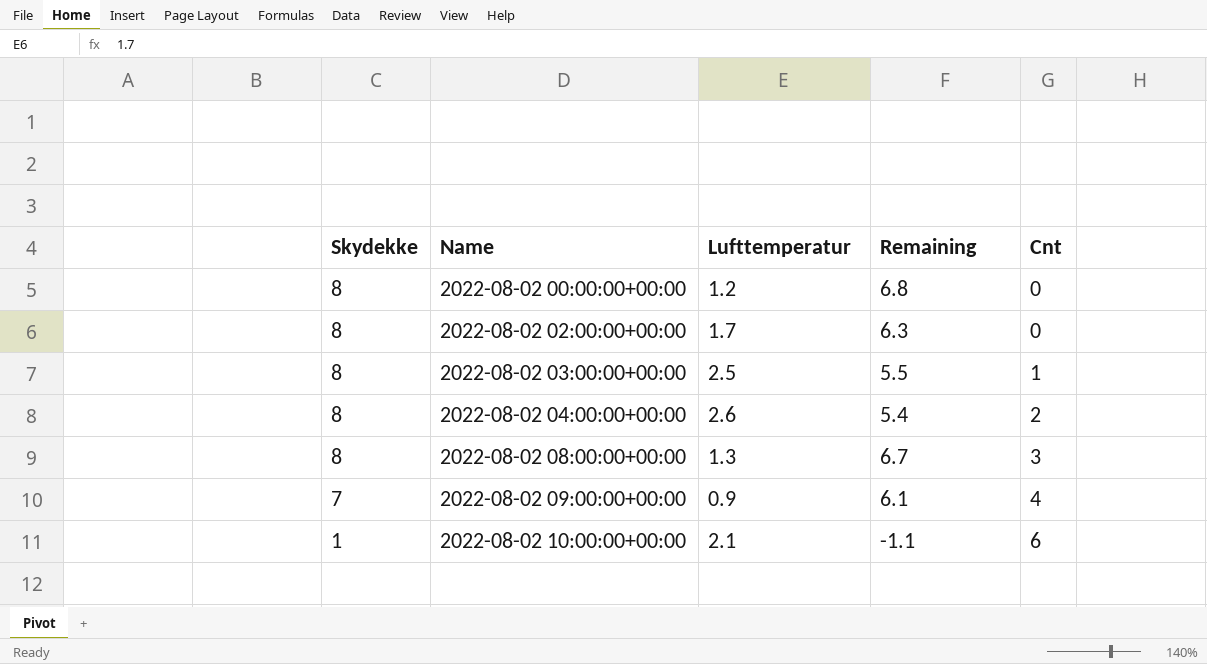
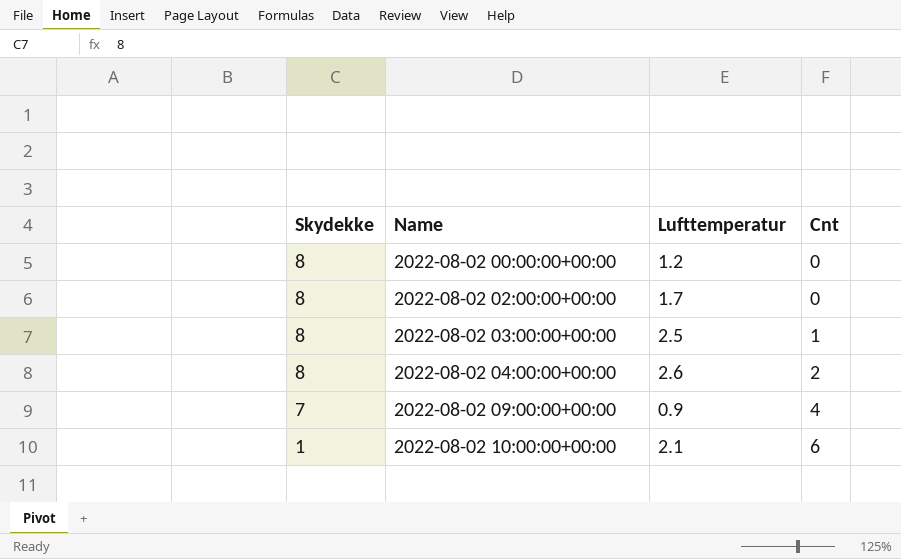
column Remaining | formula: [Skydekke] - [Lufttemperatur] -> none
row 2022-08-02 08:00:00+00:00: 8 | 1.3 | 6.7 | 3 -> none

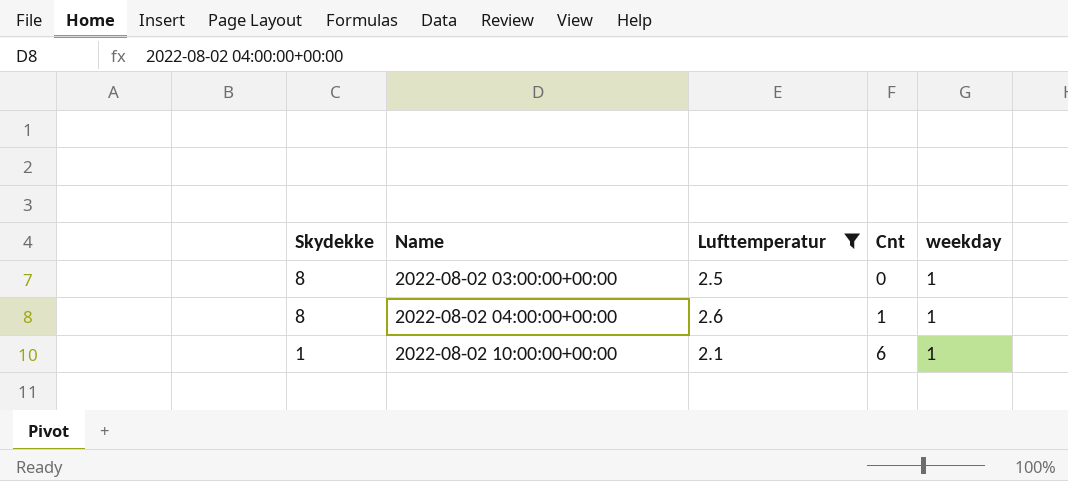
filter: none -> Lufttemperatur >= 2.1
column weekday | position: none -> 5
2022-08-02 03:00:00+00:00 | Cnt: 1 -> 0
2022-08-02 04:00:00+00:00 | Cnt: 2 -> 1

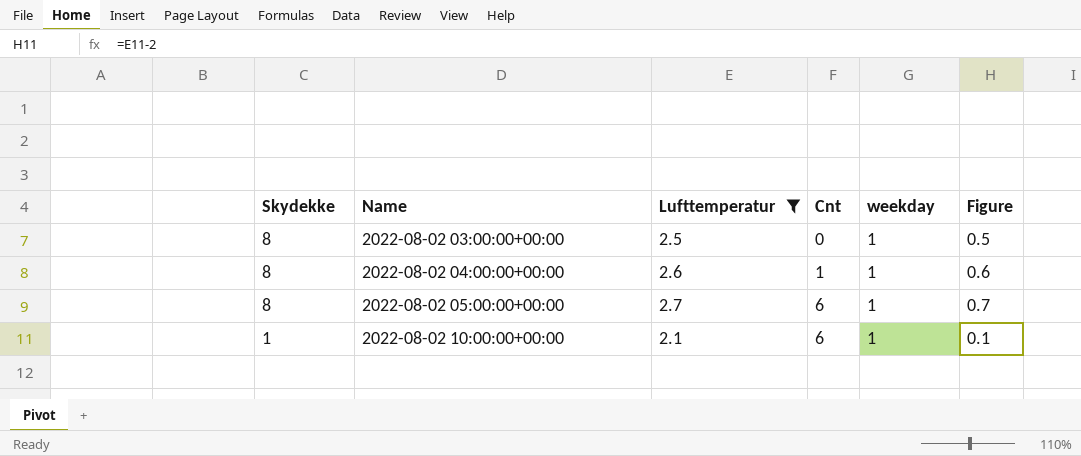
column Figure | formula: none -> [Lufttemperatur] - 2
row 2022-08-02 05:00:00+00:00: none -> 8 | 2.7 | 6 | 1 | 0.7

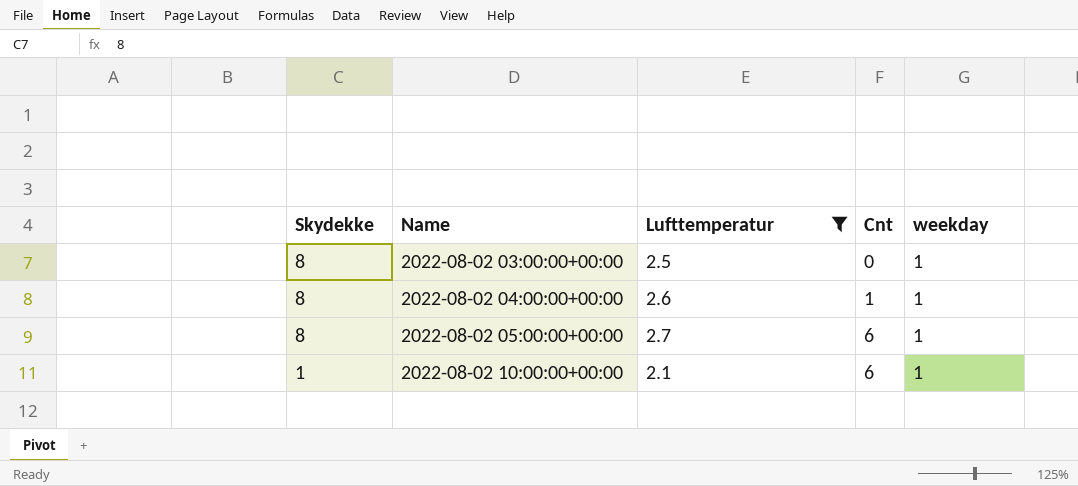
column Figure | formula: [Lufttemperatur] - 2 -> none

